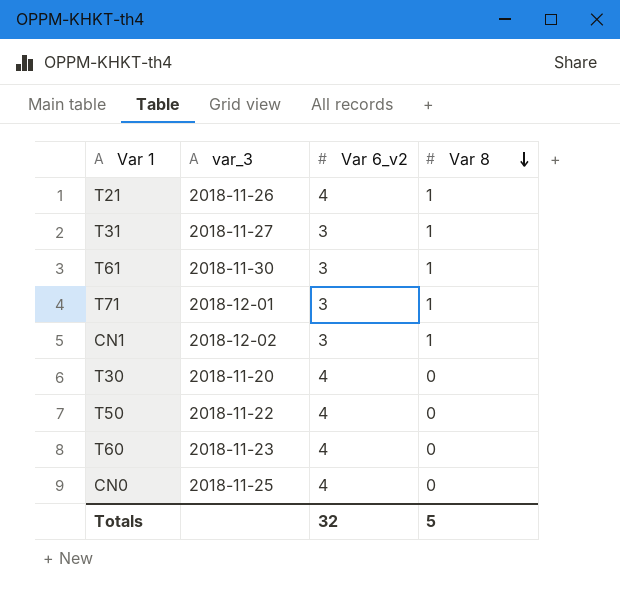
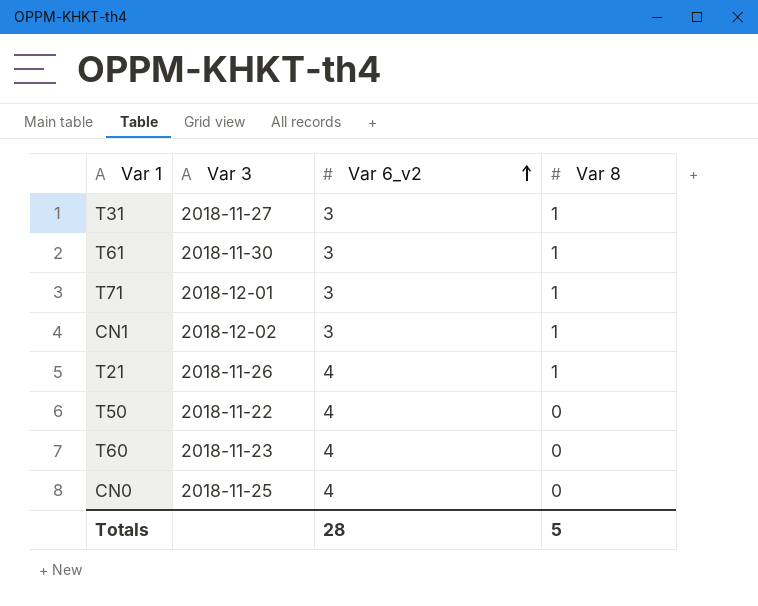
row order: Var 8 descending -> Var 6_v2 ascending
column name: var_3 -> Var 3
row T30: 2018-11-20 | 4 | 0 -> none
Totals | Var 6_v2: 32 -> 28

